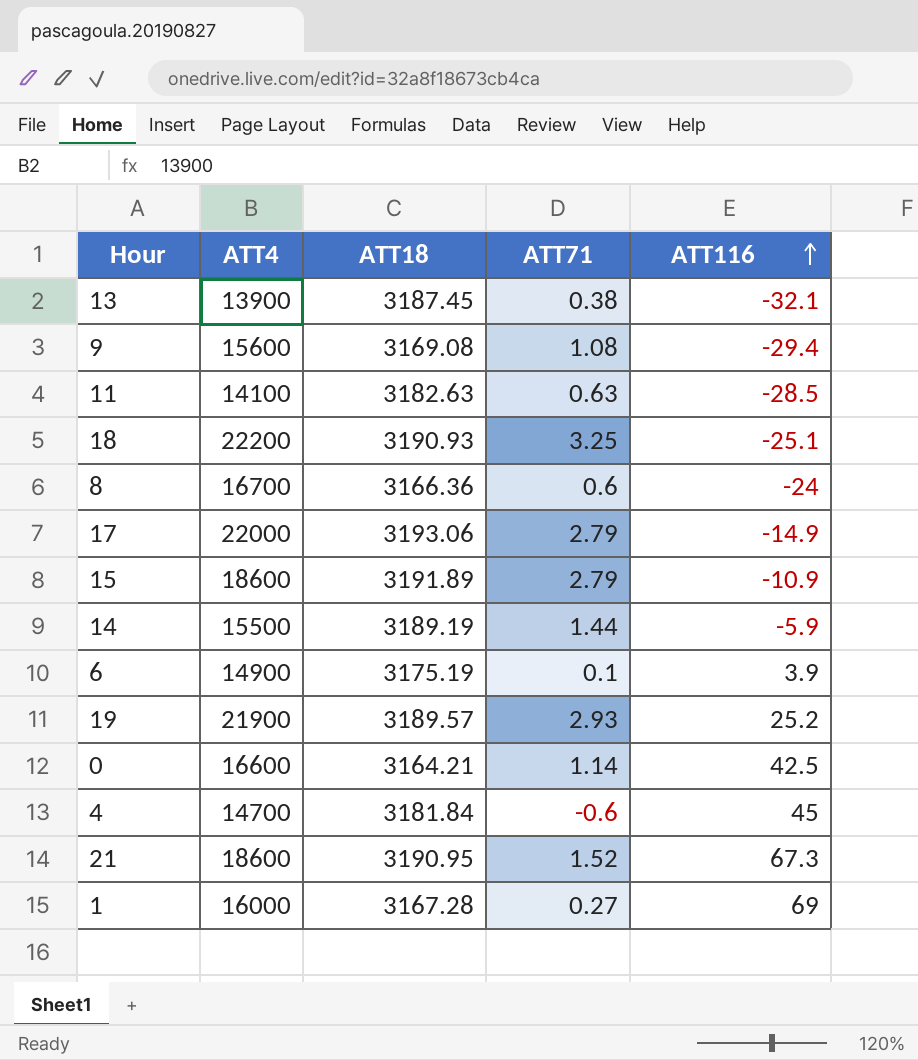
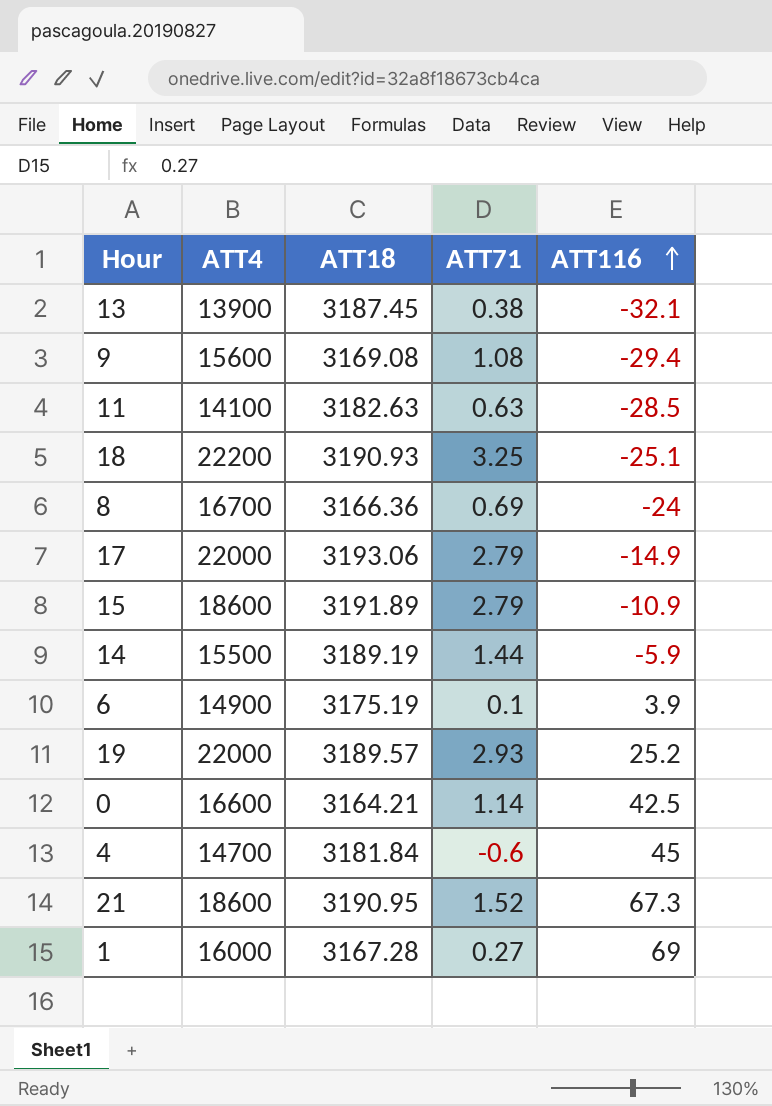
8 | ATT71: 0.6 -> 0.69
19 | ATT4: 21900 -> 22000

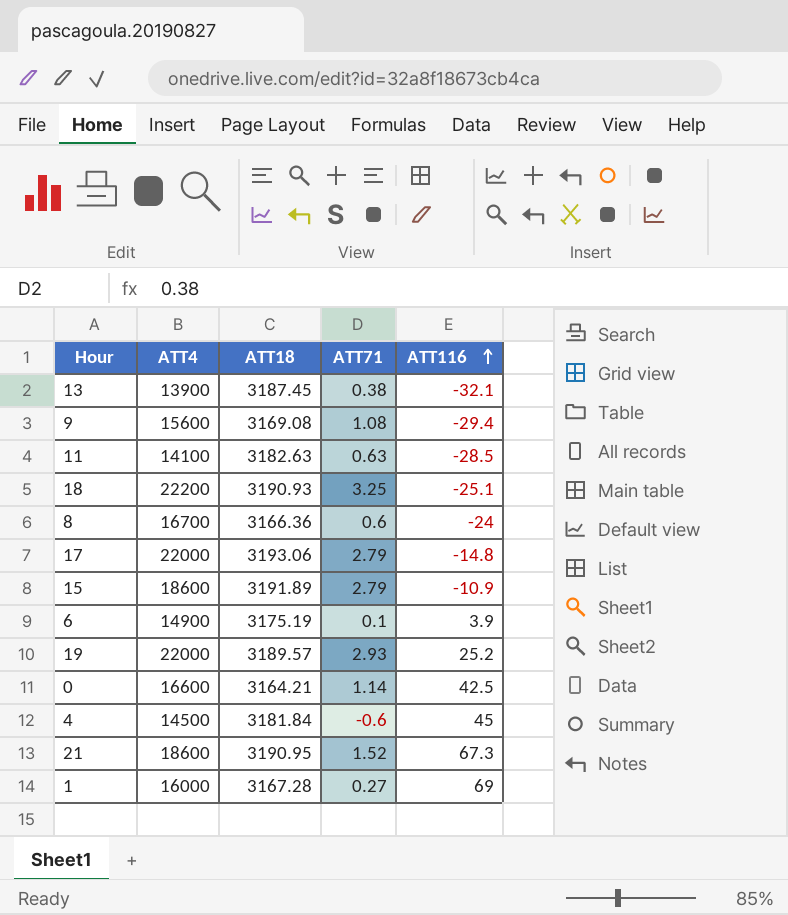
row 14: 15500 | 3189.19 | 1.44 | -5.9 -> none
8 | ATT71: 0.69 -> 0.6
17 | ATT116: -14.9 -> -14.8
4 | ATT4: 14700 -> 14500

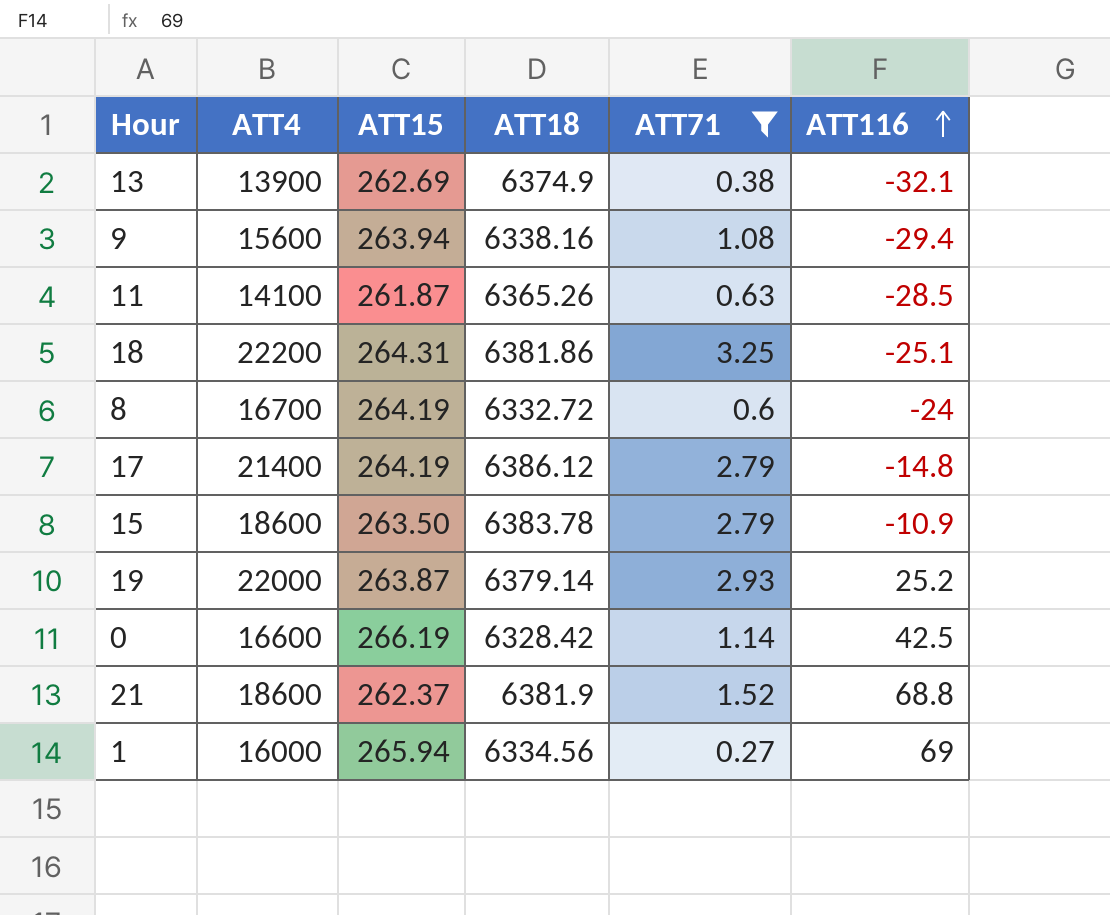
filter: none -> ATT71 >= 0.27
column ATT15 | position: none -> 3
13 | ATT18: 3187.45 -> 6374.9
9 | ATT18: 3169.08 -> 6338.16
11 | ATT18: 3182.63 -> 6365.26
18 | ATT18: 3190.93 -> 6381.86
8 | ATT18: 3166.36 -> 6332.72
17 | ATT4: 22000 -> 21400
17 | ATT18: 3193.06 -> 6386.12
15 | ATT18: 3191.89 -> 6383.78
19 | ATT18: 3189.57 -> 6379.14
0 | ATT18: 3164.21 -> 6328.42
21 | ATT18: 3190.95 -> 6381.9
21 | ATT116: 67.3 -> 68.8
1 | ATT18: 3167.28 -> 6334.56

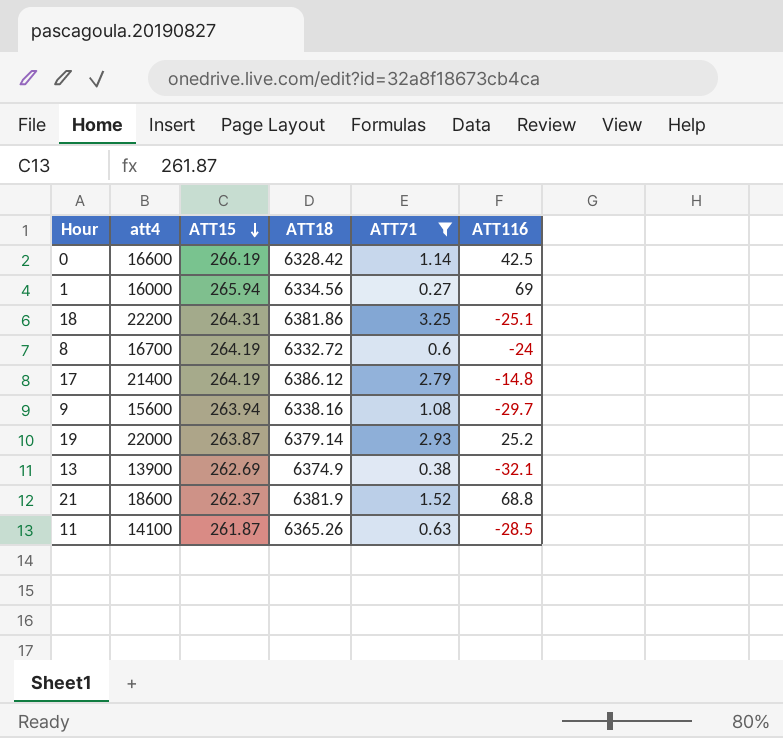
row order: ATT116 ascending -> ATT15 descending
column name: ATT4 -> att4
row 15: 18600 | 263.50 | 6383.78 | 2.79 | -10.9 -> none
9 | ATT116: -29.4 -> -29.7

